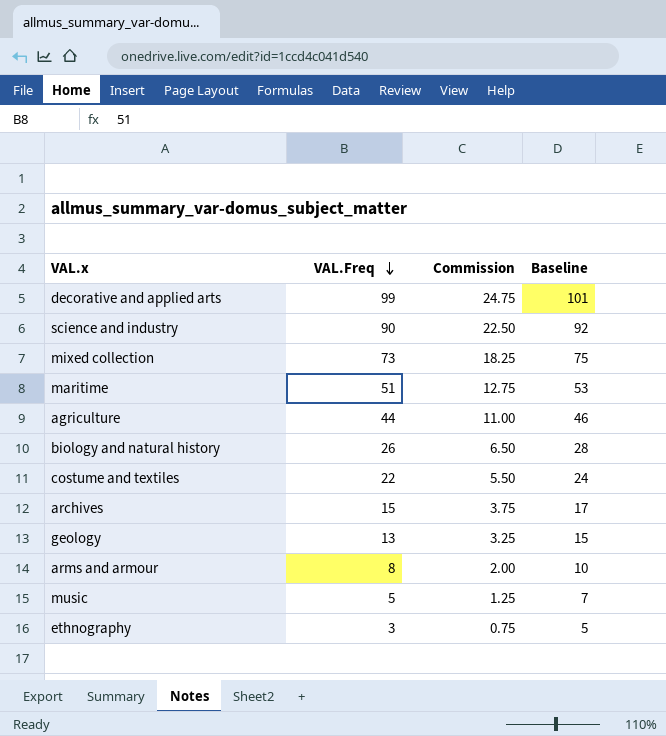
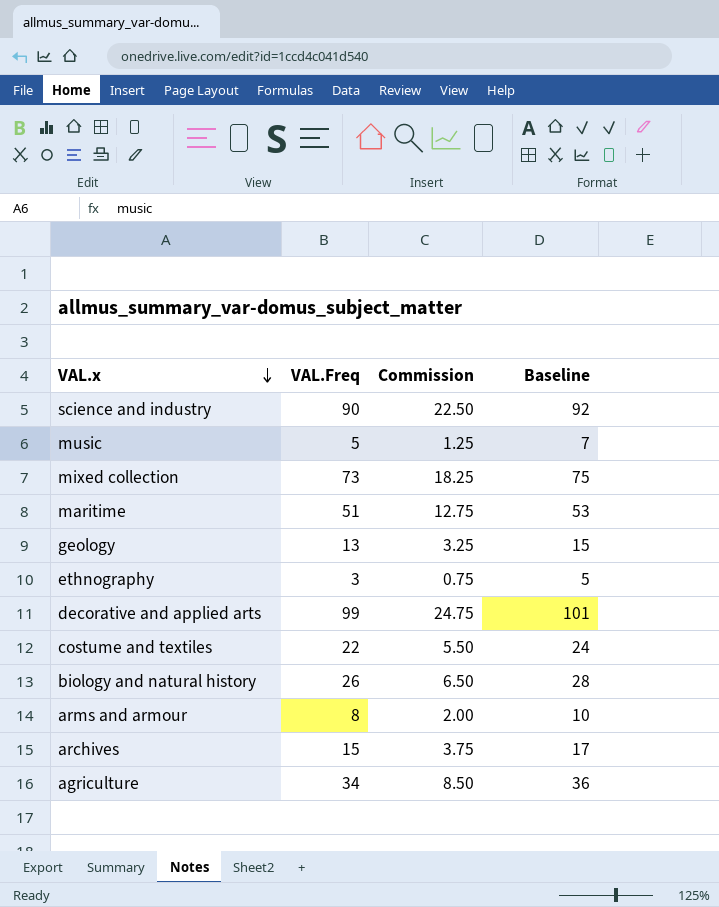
row order: VAL.Freq descending -> VAL.x descending
agriculture | VAL.Freq: 44 -> 34
agriculture | Commission: 11.00 -> 8.50
agriculture | Baseline: 46 -> 36

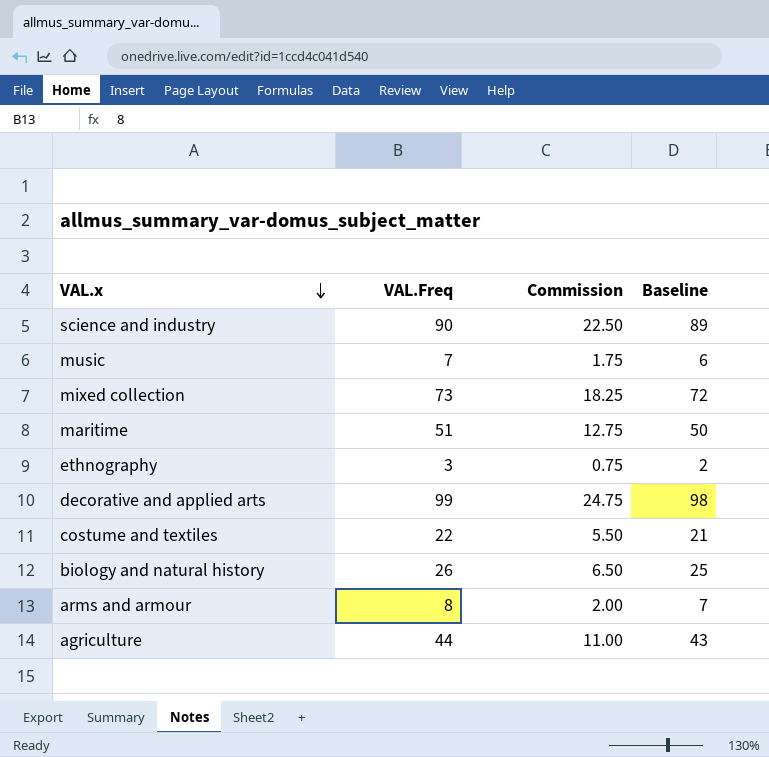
column Baseline | formula: [VAL.Freq] + 2 -> [VAL.Freq] - 1
row geology: 13 | 3.25 | 15 -> none
row archives: 15 | 3.75 | 17 -> none
music | VAL.Freq: 5 -> 7
music | Commission: 1.25 -> 1.75
agriculture | VAL.Freq: 34 -> 44
agriculture | Commission: 8.50 -> 11.00

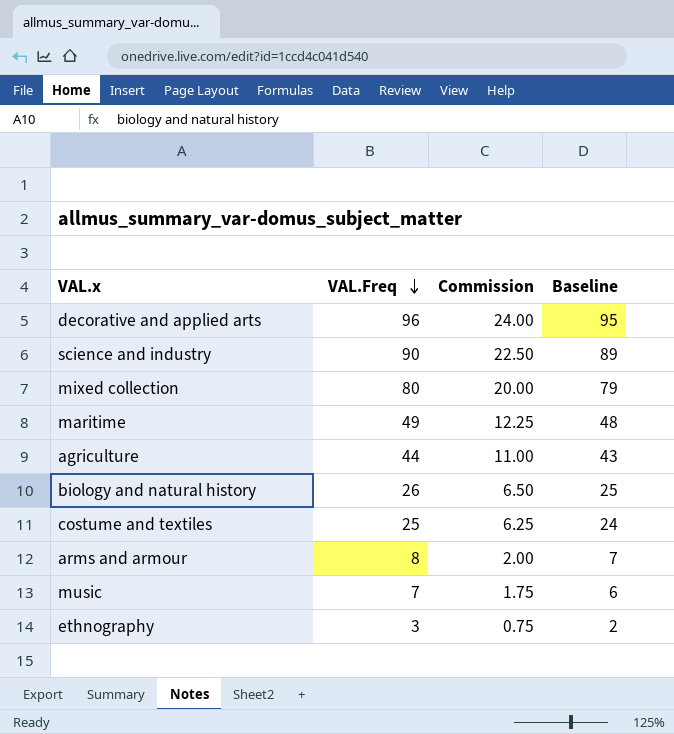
row order: VAL.x descending -> VAL.Freq descending
decorative and applied arts | VAL.Freq: 99 -> 96
decorative and applied arts | Commission: 24.75 -> 24.00
decorative and applied arts | Baseline: 98 -> 95
mixed collection | VAL.Freq: 73 -> 80
mixed collection | Commission: 18.25 -> 20.00
mixed collection | Baseline: 72 -> 79
maritime | VAL.Freq: 51 -> 49
maritime | Commission: 12.75 -> 12.25
maritime | Baseline: 50 -> 48
costume and textiles | VAL.Freq: 22 -> 25
costume and textiles | Commission: 5.50 -> 6.25
costume and textiles | Baseline: 21 -> 24

